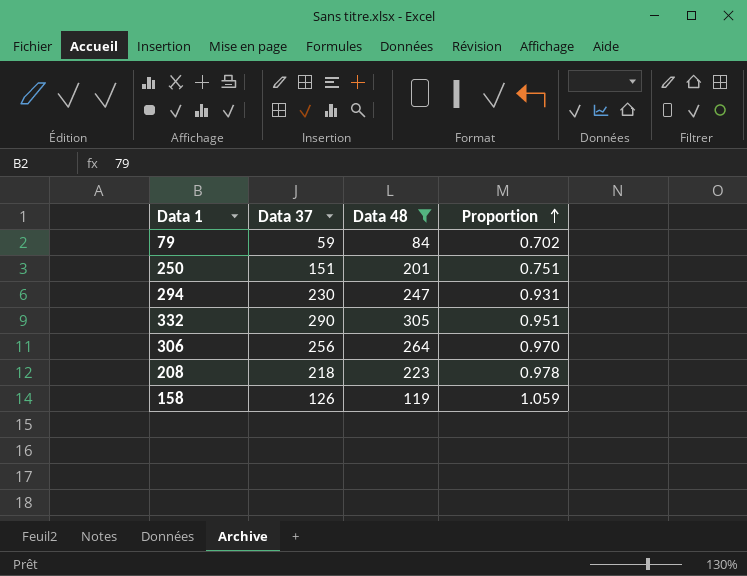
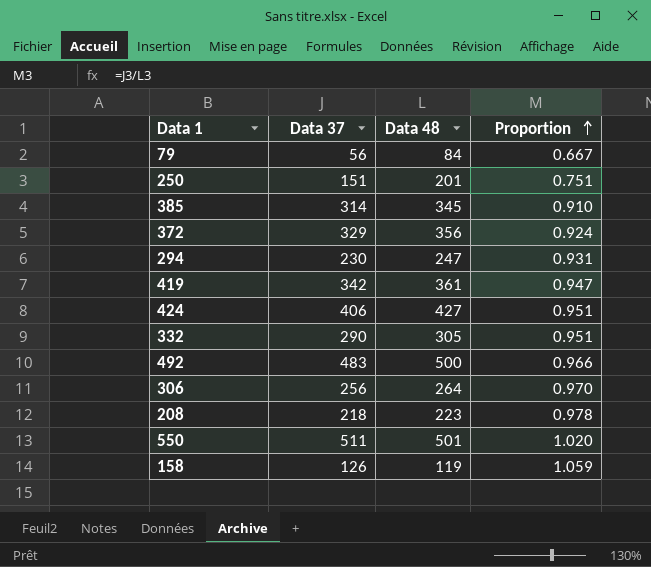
filter: Data 48 <= 305 -> none
79 | Data 37: 59 -> 56
79 | Proportion: 0.702 -> 0.667

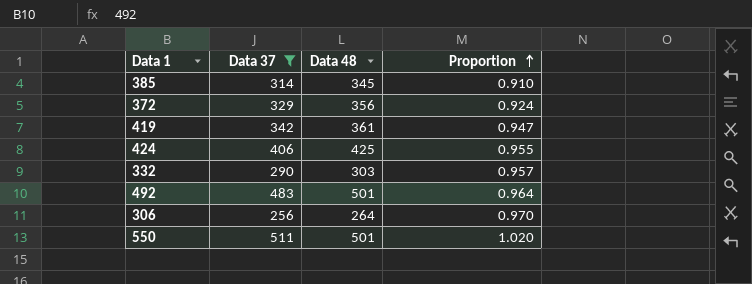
filter: none -> Data 37 >= 256
424 | Data 48: 427 -> 425
424 | Proportion: 0.951 -> 0.955
332 | Data 48: 305 -> 303
332 | Proportion: 0.951 -> 0.957
492 | Data 48: 500 -> 501
492 | Proportion: 0.966 -> 0.964

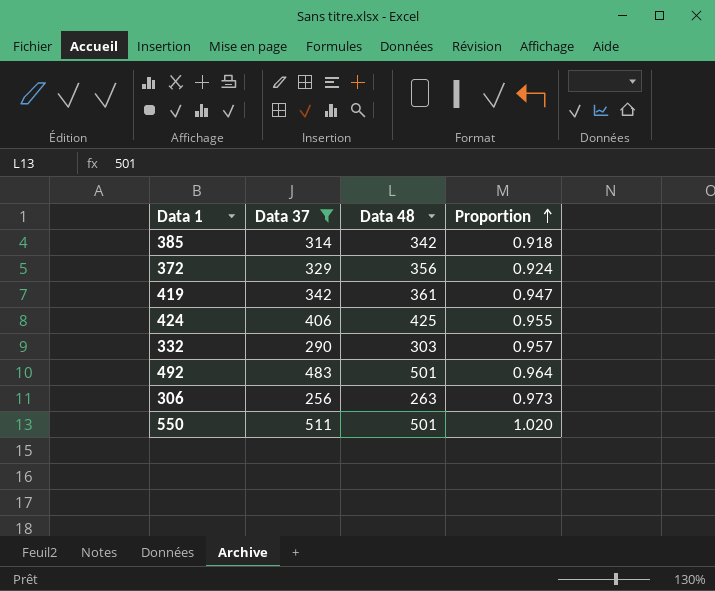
385 | Data 48: 345 -> 342
385 | Proportion: 0.910 -> 0.918
306 | Data 48: 264 -> 263
306 | Proportion: 0.970 -> 0.973

